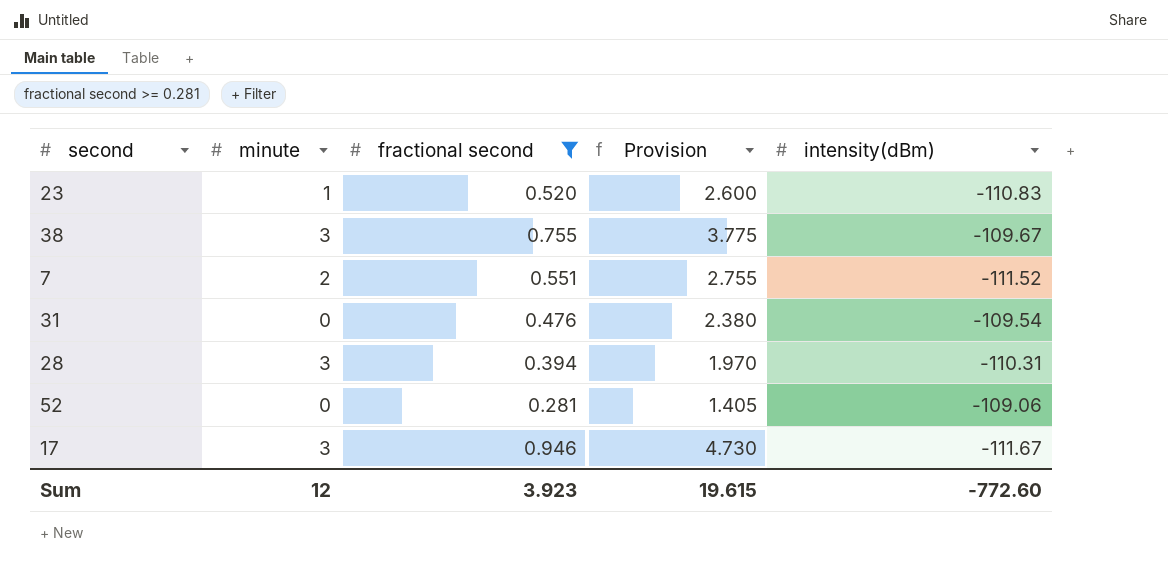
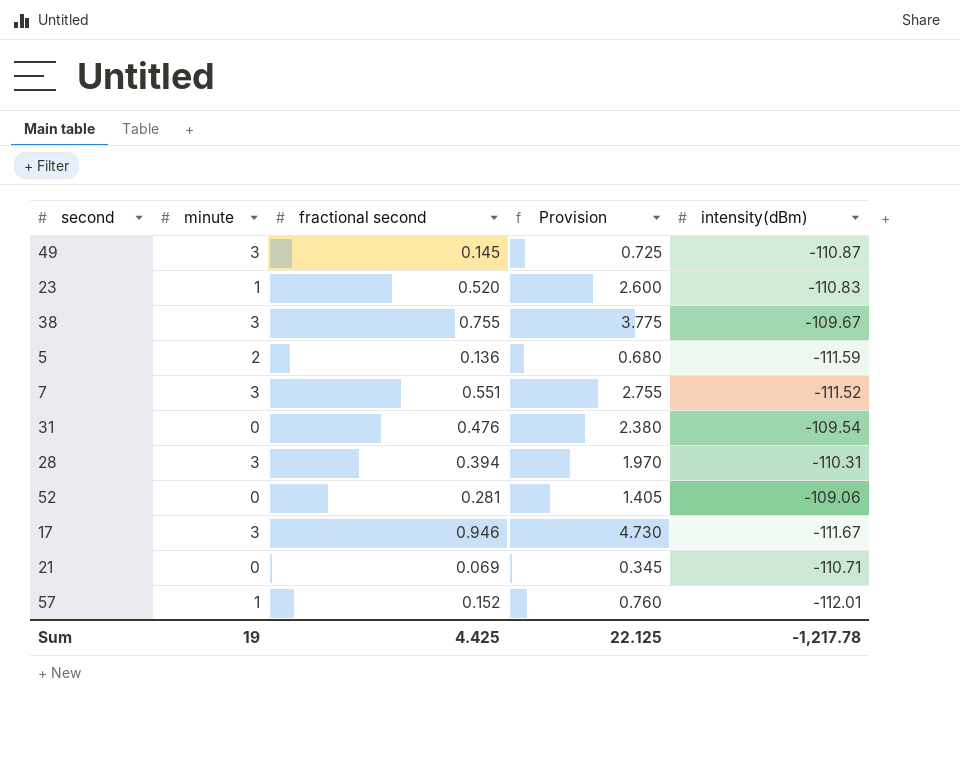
filter: fractional second >= 0.281 -> none
7 | minute: 2 -> 3
Sum | minute: 12 -> 19
Sum | fractional second: 3.923 -> 4.425
Sum | Provision: 19.615 -> 22.125
Sum | intensity(dBm): -772.60 -> -1,217.78

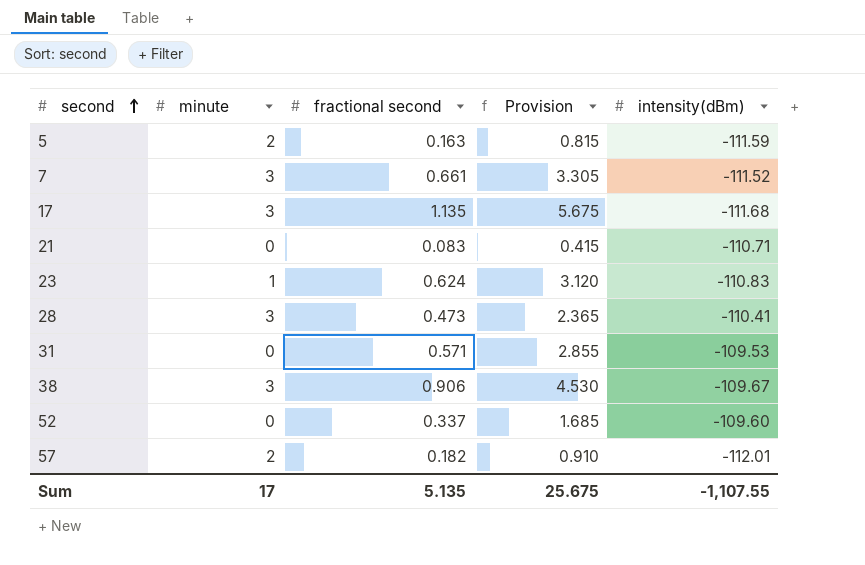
row order: none -> second ascending
row 49: 3 | 0.145 | 0.725 | -110.87 -> none
5 | fractional second: 0.136 -> 0.163
5 | Provision: 0.680 -> 0.815
7 | fractional second: 0.551 -> 0.661
7 | Provision: 2.755 -> 3.305
17 | fractional second: 0.946 -> 1.135
17 | Provision: 4.730 -> 5.675
17 | intensity(dBm): -111.67 -> -111.68
21 | fractional second: 0.069 -> 0.083
21 | Provision: 0.345 -> 0.415
23 | fractional second: 0.520 -> 0.624
23 | Provision: 2.600 -> 3.120
28 | fractional second: 0.394 -> 0.473
28 | Provision: 1.970 -> 2.365
28 | intensity(dBm): -110.31 -> -110.41
31 | fractional second: 0.476 -> 0.571
31 | Provision: 2.380 -> 2.855
31 | intensity(dBm): -109.54 -> -109.53
38 | fractional second: 0.755 -> 0.906
38 | Provision: 3.775 -> 4.530
52 | fractional second: 0.281 -> 0.337
52 | Provision: 1.405 -> 1.685
52 | intensity(dBm): -109.06 -> -109.60
57 | minute: 1 -> 2
57 | fractional second: 0.152 -> 0.182
57 | Provision: 0.760 -> 0.910
Sum | minute: 19 -> 17
Sum | fractional second: 4.425 -> 5.135
Sum | Provision: 22.125 -> 25.675
Sum | intensity(dBm): -1,217.78 -> -1,107.55

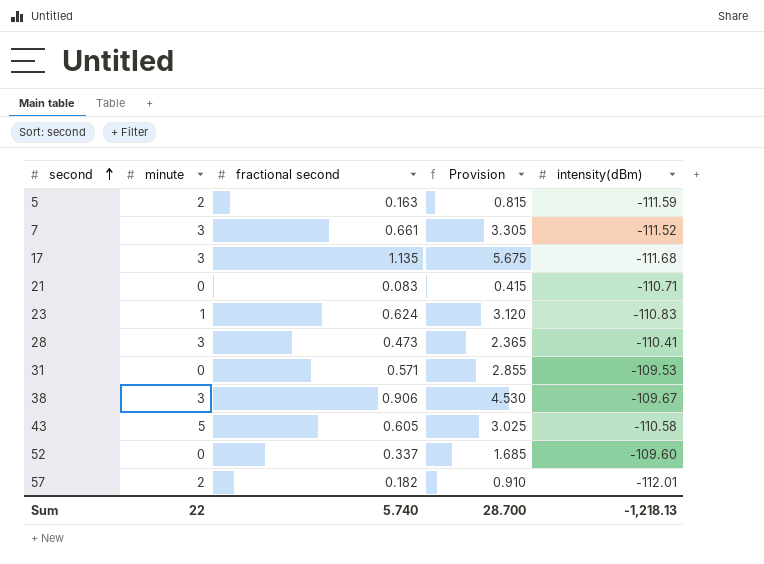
row 43: none -> 5 | 0.605 | 3.025 | -110.58
Sum | minute: 17 -> 22
Sum | fractional second: 5.135 -> 5.740
Sum | Provision: 25.675 -> 28.700
Sum | intensity(dBm): -1,107.55 -> -1,218.13

